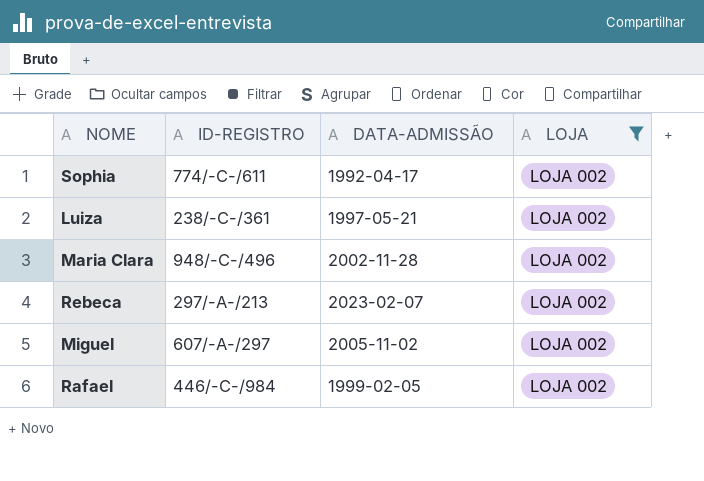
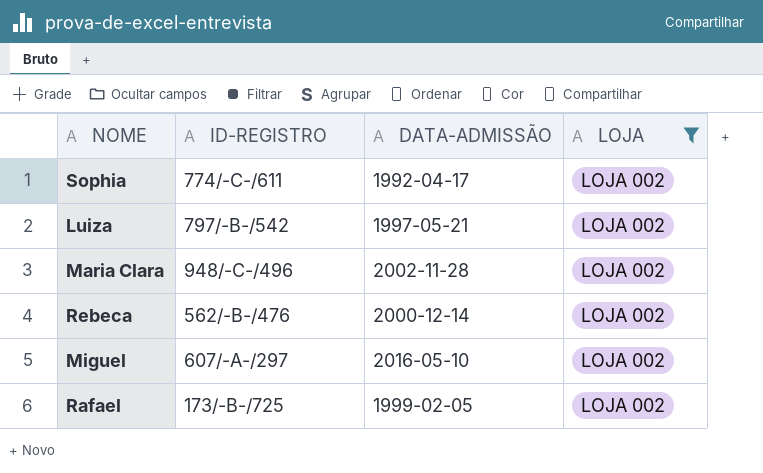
Luiza | ID-REGISTRO: 238/-C-/361 -> 797/-B-/542
Rebeca | ID-REGISTRO: 297/-A-/213 -> 562/-B-/476
Rebeca | DATA-ADMISSÃO: 2023-02-07 -> 2000-12-14
Miguel | DATA-ADMISSÃO: 2005-11-02 -> 2016-05-10
Rafael | ID-REGISTRO: 446/-C-/984 -> 173/-B-/725

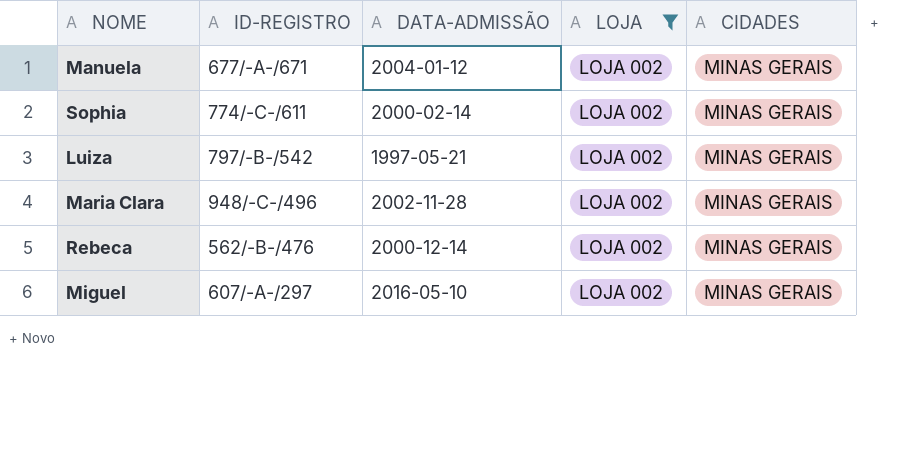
column CIDADES | position: none -> 5
row Rafael: 173/-B-/725 | 1999-02-05 | LOJA 002 -> none
row Manuela: none -> 677/-A-/671 | 2004-01-12 | LOJA 002 | MINAS GERAIS
Sophia | DATA-ADMISSÃO: 1992-04-17 -> 2000-02-14

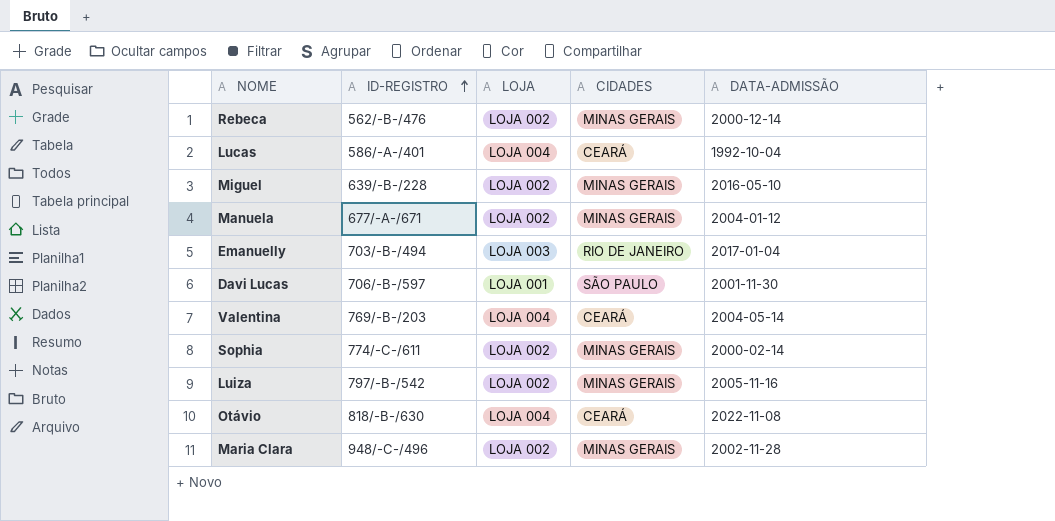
filter: LOJA = LOJA 002 -> none
row order: none -> ID-REGISTRO ascending
column DATA-ADMISSÃO | position: 3 -> 5
Miguel | ID-REGISTRO: 607/-A-/297 -> 639/-B-/228
Luiza | DATA-ADMISSÃO: 1997-05-21 -> 2005-11-16

